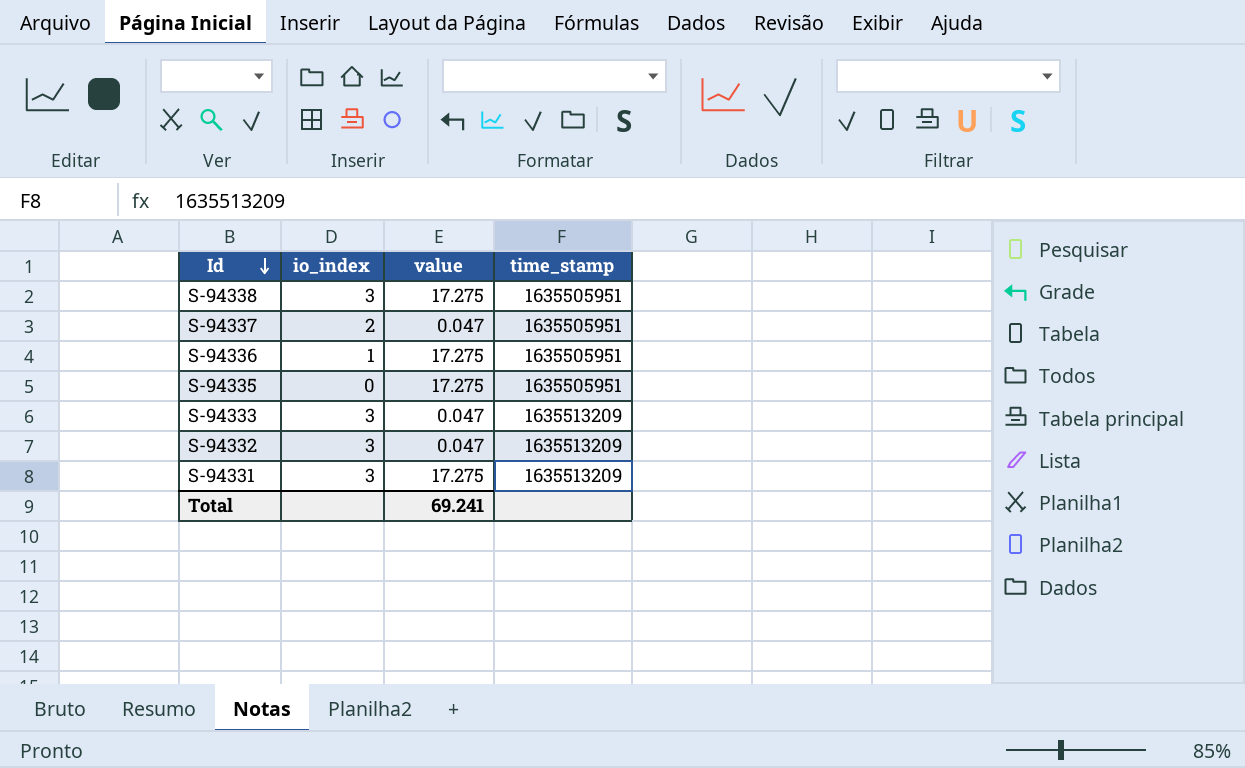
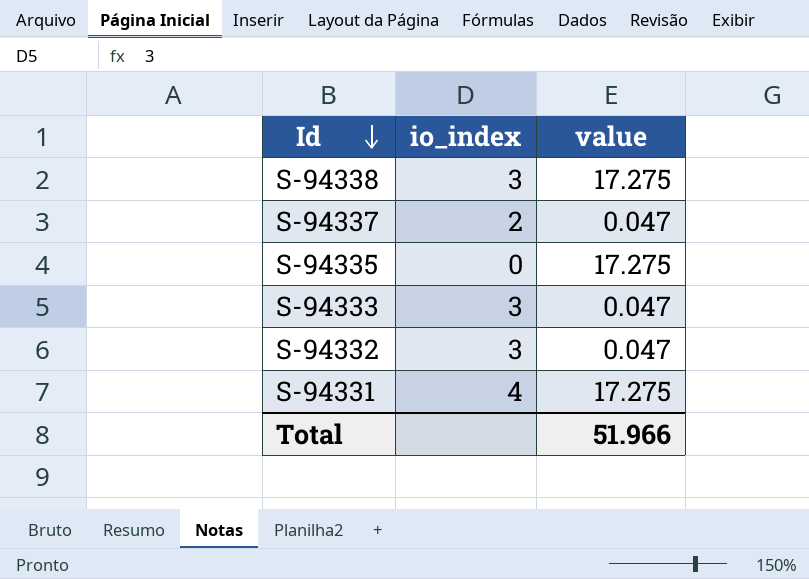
column time_stamp | position: 4 -> none
row S-94336: 1 | 17.275 | 1635505951 -> none
S-94331 | io_index: 3 -> 4
Total | value: 69.241 -> 51.966

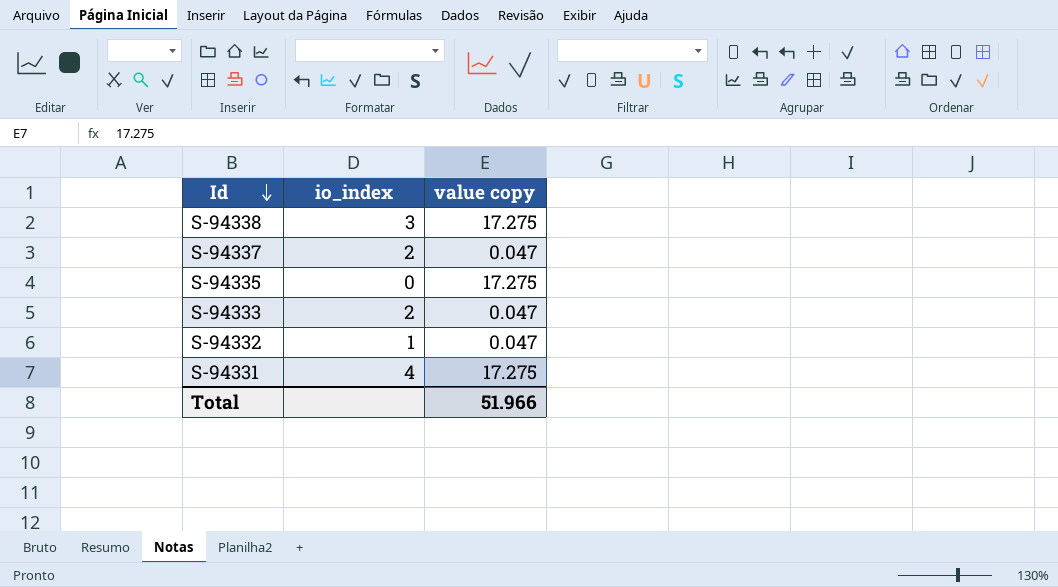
column name: value -> value copy
S-94333 | io_index: 3 -> 2
S-94332 | io_index: 3 -> 1

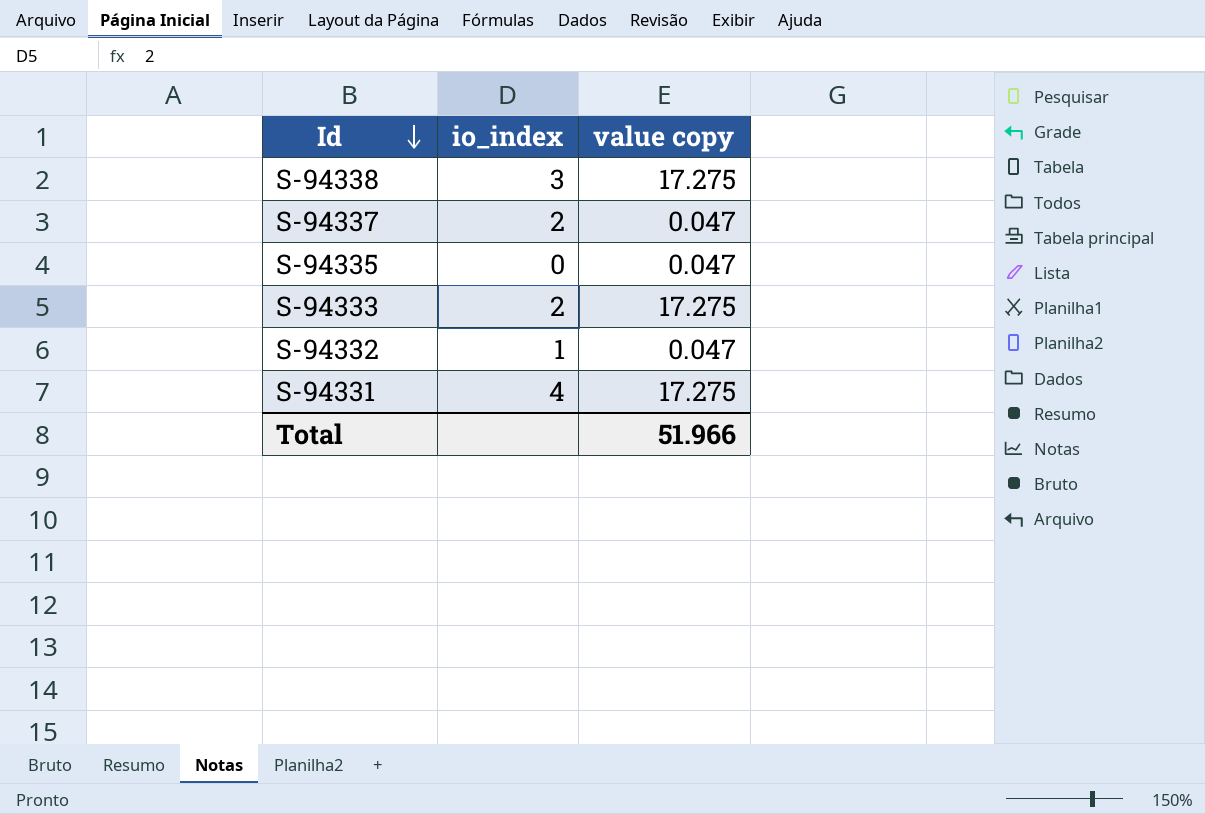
S-94335 | value copy: 17.275 -> 0.047
S-94333 | value copy: 0.047 -> 17.275

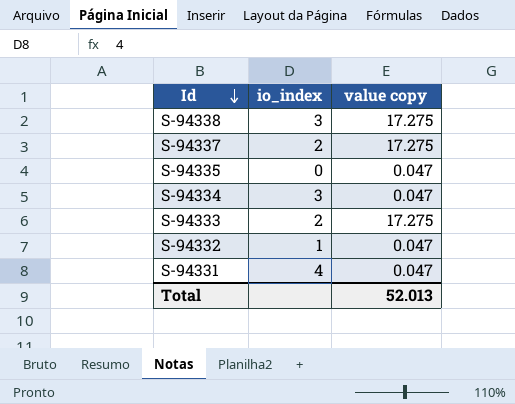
S-94337 | value copy: 0.047 -> 17.275
row S-94334: none -> 3 | 0.047
S-94331 | value copy: 17.275 -> 0.047
Total | value copy: 51.966 -> 52.013

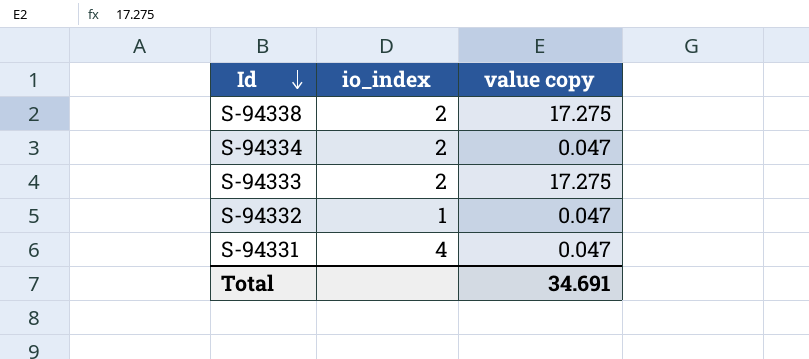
row S-94337: 2 | 17.275 -> none
row S-94335: 0 | 0.047 -> none
S-94338 | io_index: 3 -> 2
S-94334 | io_index: 3 -> 2
Total | value copy: 52.013 -> 34.691

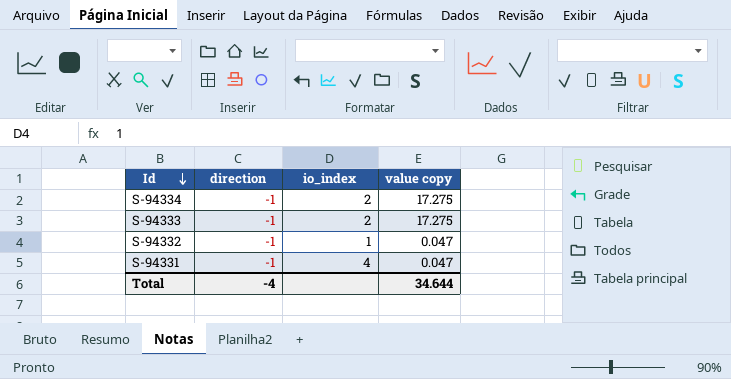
column direction | position: none -> 2
row S-94338: 2 | 17.275 -> none
S-94334 | value copy: 0.047 -> 17.275
Total | value copy: 34.691 -> 34.644

